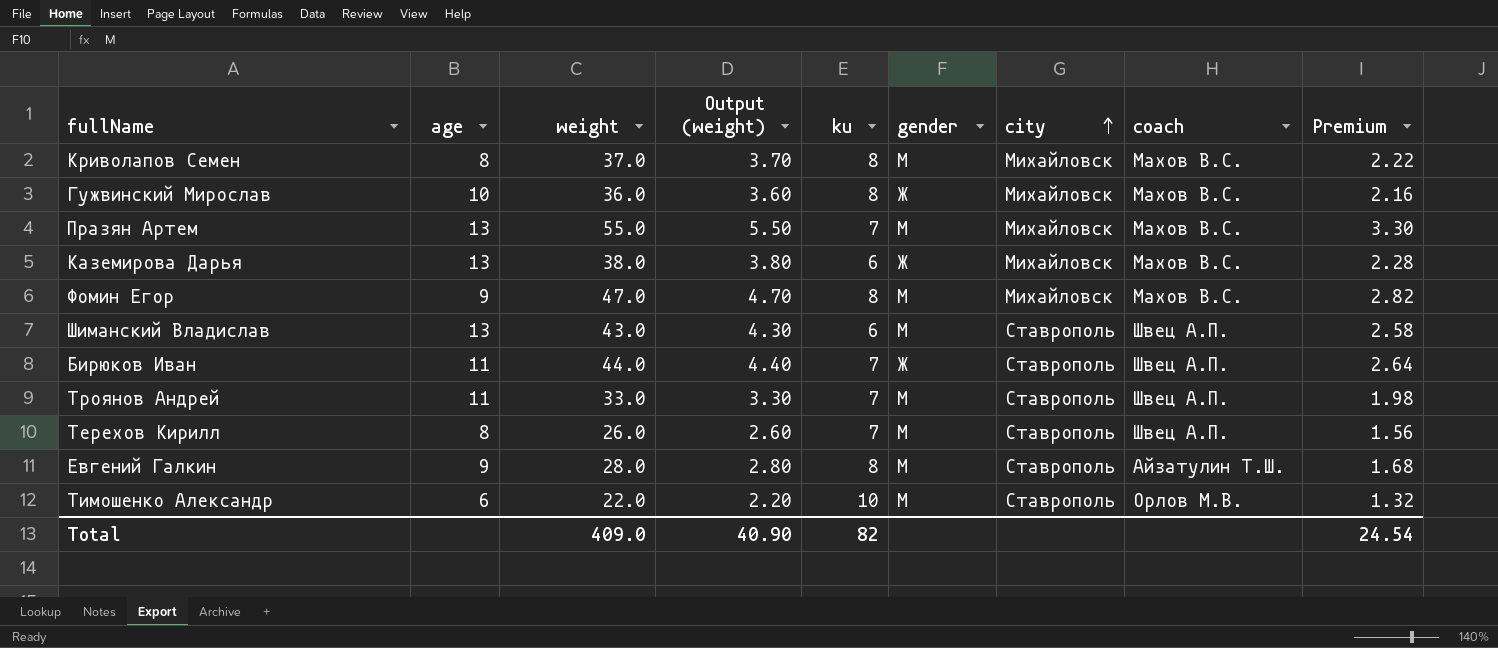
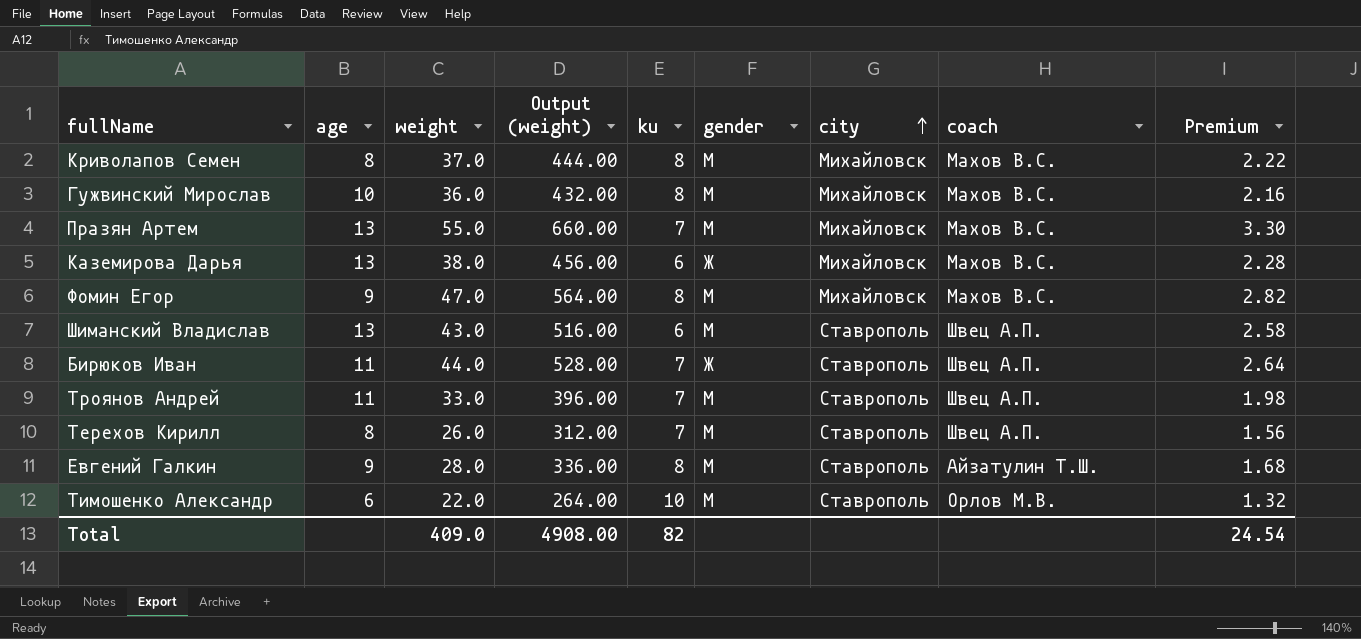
column Output (weight) | formula: [weight] * 0.1 -> [weight] * 12
Гужвинский Мирослав | gender: Ж -> М
Total | Output (weight): 40.90 -> 4908.00

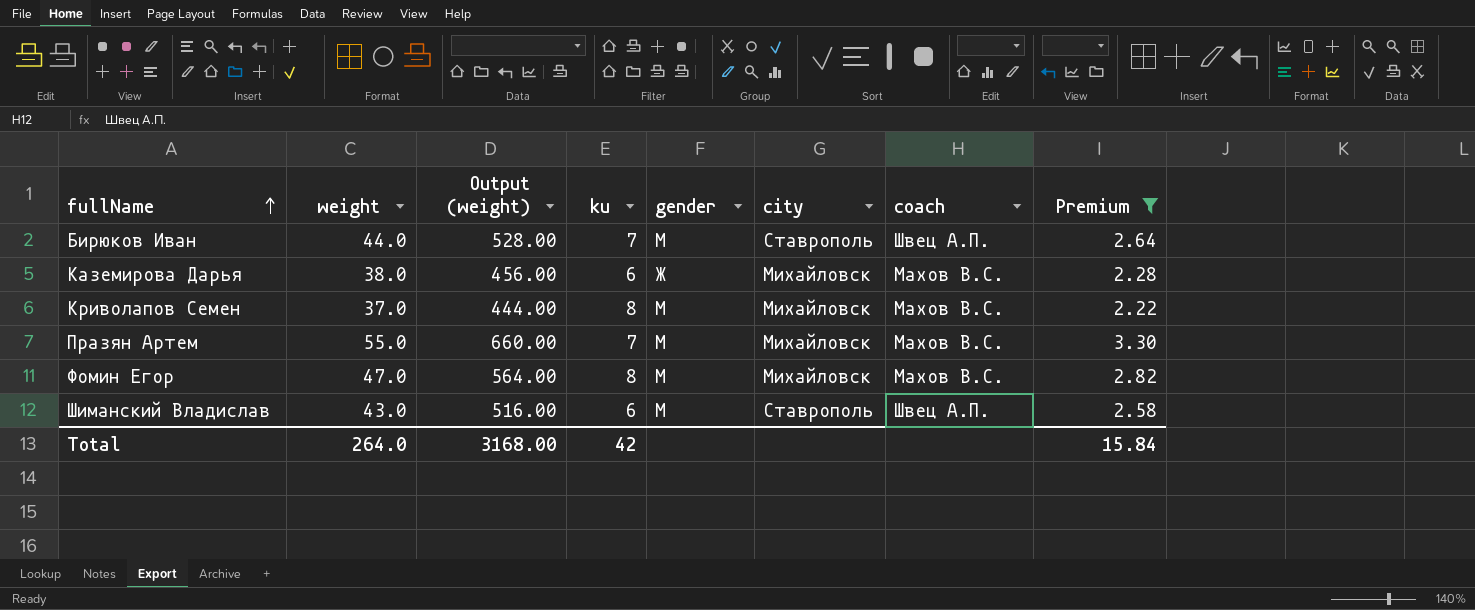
filter: none -> Premium >= 2.22
row order: city ascending -> fullName ascending
column age | position: 2 -> none
Бирюков Иван | gender: Ж -> М
Total | weight: 409.0 -> 264.0
Total | Output (weight): 4908.00 -> 3168.00
Total | ku: 82 -> 42
Total | Premium: 24.54 -> 15.84

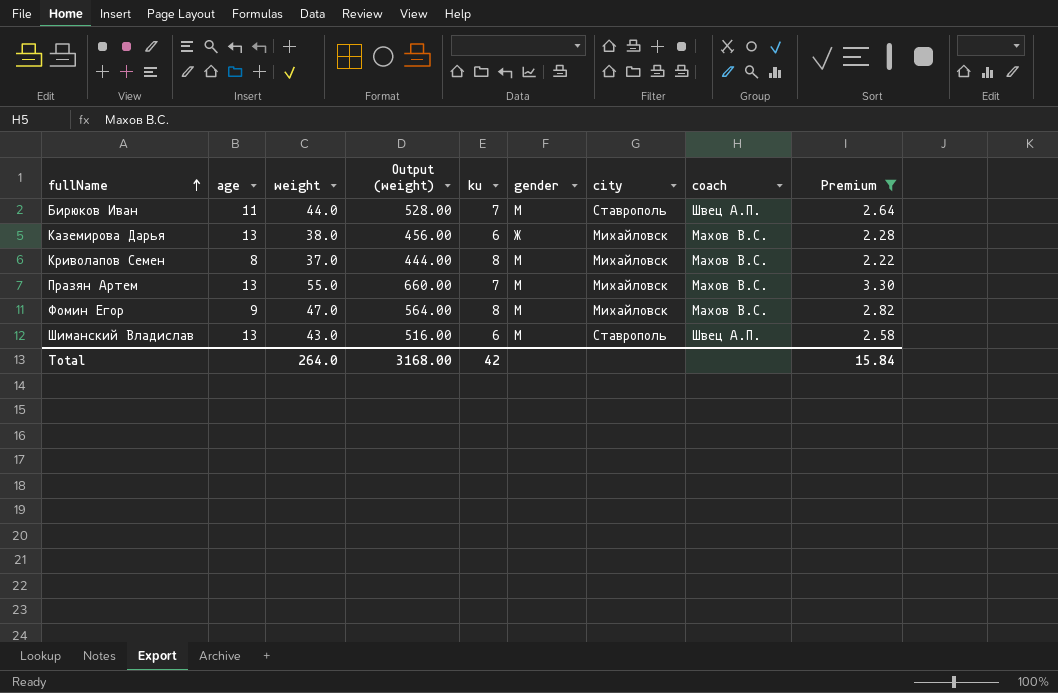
column age | position: none -> 2

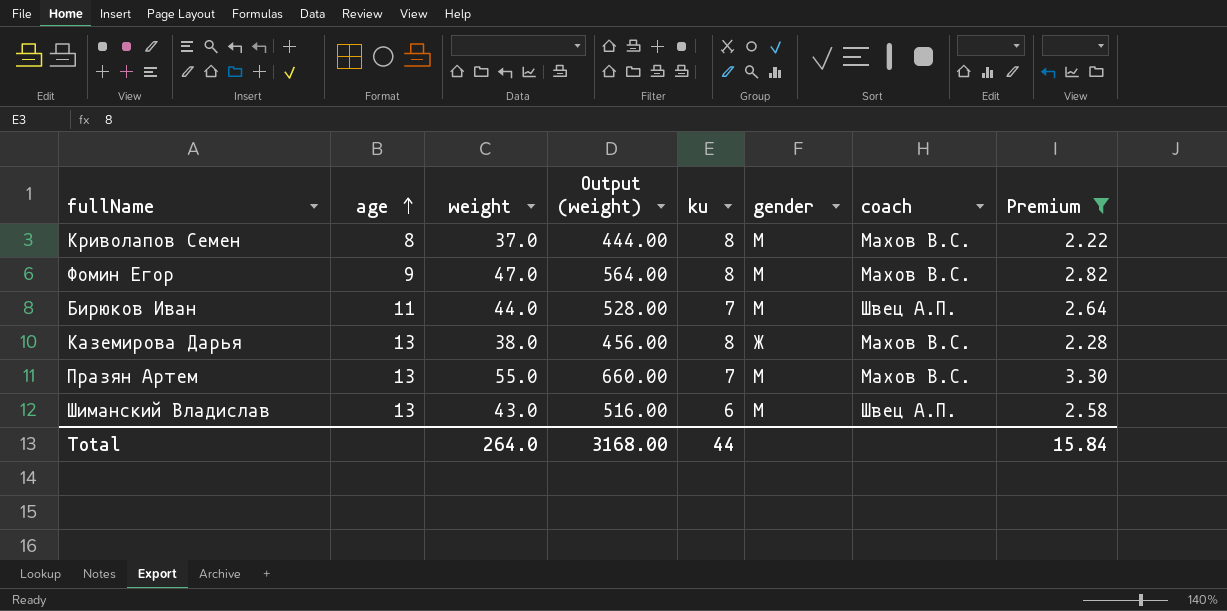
row order: fullName ascending -> age ascending
column city | position: 7 -> none
Каземирова Дарья | ku: 6 -> 8
Total | ku: 42 -> 44

